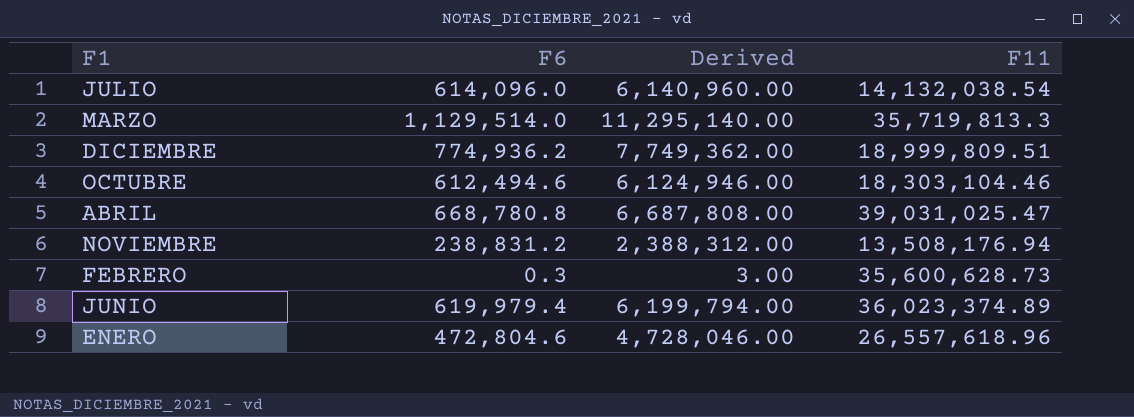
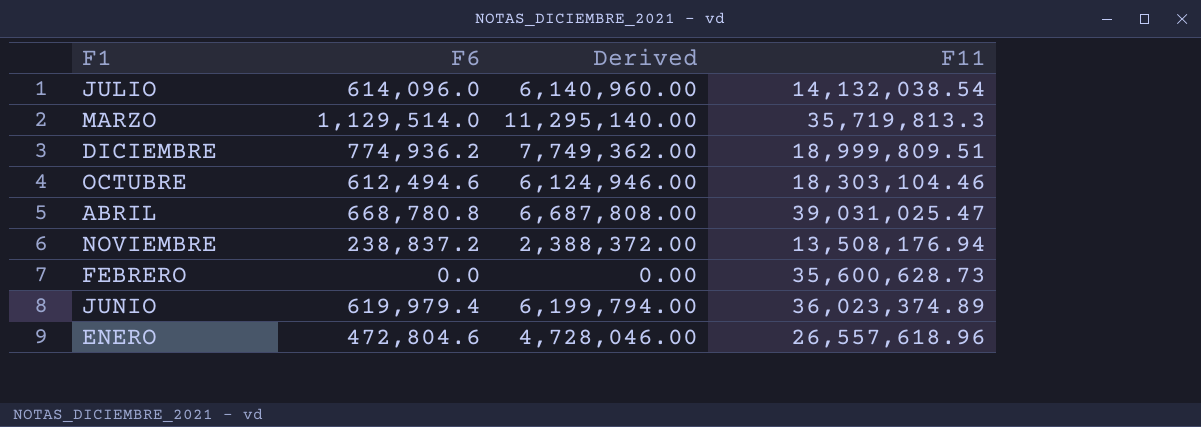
NOVIEMBRE | F6: 238,831.2 -> 238,837.2
NOVIEMBRE | Derived: 2,388,312.00 -> 2,388,372.00
FEBRERO | F6: 0.3 -> 0.0
FEBRERO | Derived: 3.00 -> 0.00

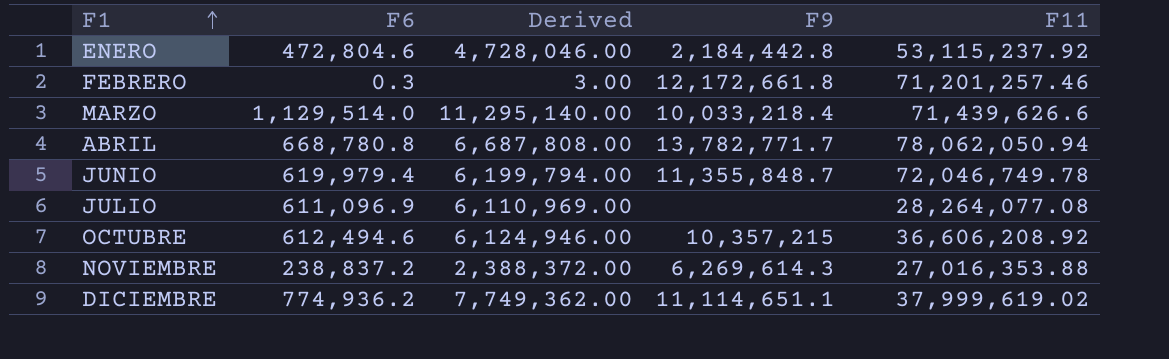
row order: none -> F1 ascending
column F9 | position: none -> 4
ENERO | F11: 26,557,618.96 -> 53,115,237.92
FEBRERO | F6: 0.0 -> 0.3
FEBRERO | Derived: 0.00 -> 3.00
FEBRERO | F11: 35,600,628.73 -> 71,201,257.46
MARZO | F11: 35,719,813.3 -> 71,439,626.6
ABRIL | F11: 39,031,025.47 -> 78,062,050.94
JUNIO | F11: 36,023,374.89 -> 72,046,749.78
JULIO | F6: 614,096.0 -> 611,096.9
JULIO | Derived: 6,140,960.00 -> 6,110,969.00
JULIO | F11: 14,132,038.54 -> 28,264,077.08
OCTUBRE | F11: 18,303,104.46 -> 36,606,208.92
NOVIEMBRE | F11: 13,508,176.94 -> 27,016,353.88
DICIEMBRE | F11: 18,999,809.51 -> 37,999,619.02

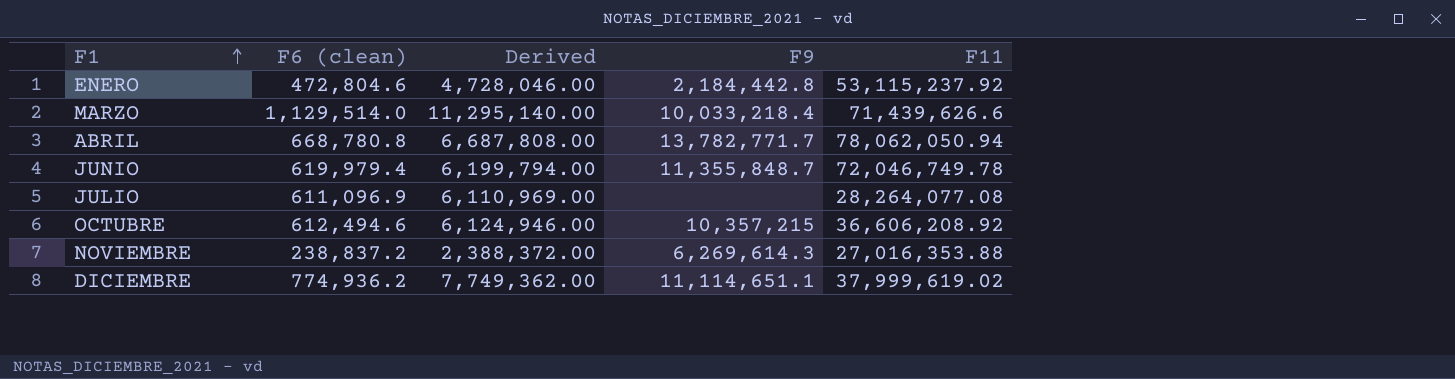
column name: F6 -> F6 (clean)
row FEBRERO: 0.3 | 3.00 | 12,172,661.8 | 71,201,257.46 -> none

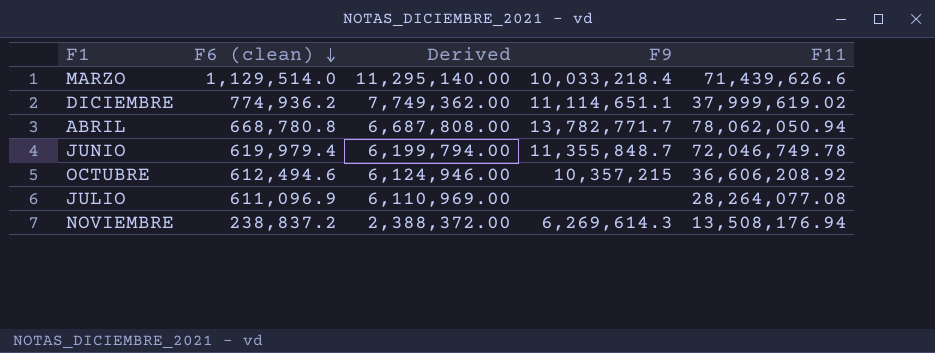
row order: F1 ascending -> F6 (clean) descending
row ENERO: 472,804.6 | 4,728,046.00 | 2,184,442.8 | 53,115,237.92 -> none
NOVIEMBRE | F11: 27,016,353.88 -> 13,508,176.94

